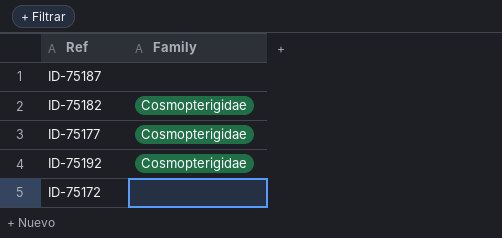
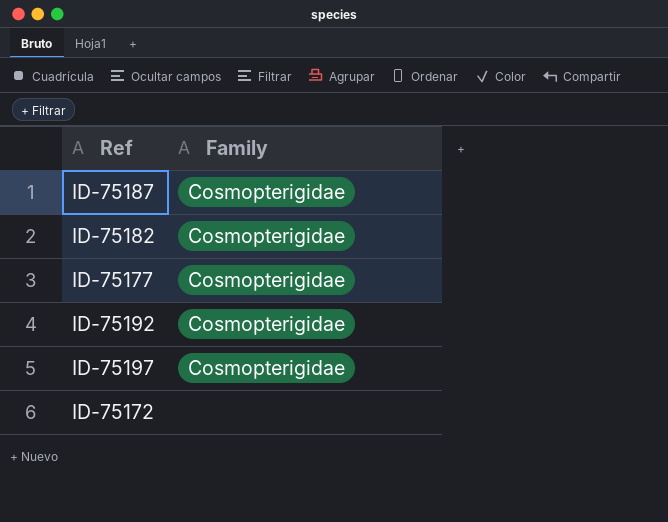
ID-75187 | Family: none -> Cosmopterigidae
row ID-75197: none -> Cosmopterigidae

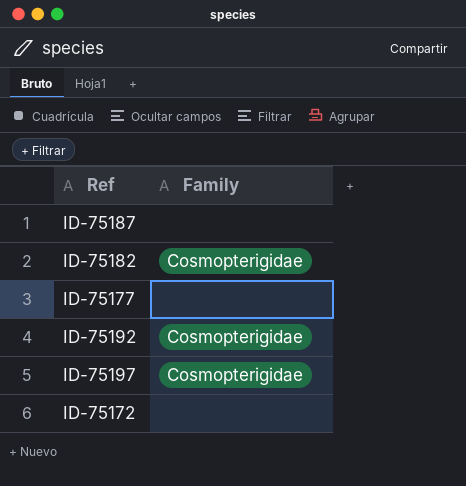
ID-75187 | Family: Cosmopterigidae -> none
ID-75177 | Family: Cosmopterigidae -> none

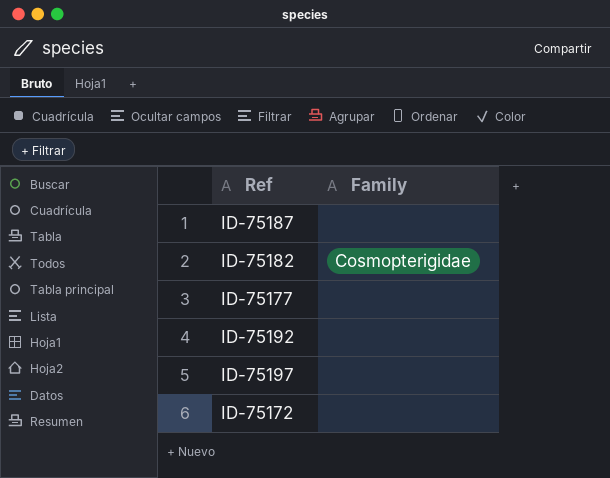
ID-75192 | Family: Cosmopterigidae -> none
ID-75197 | Family: Cosmopterigidae -> none

